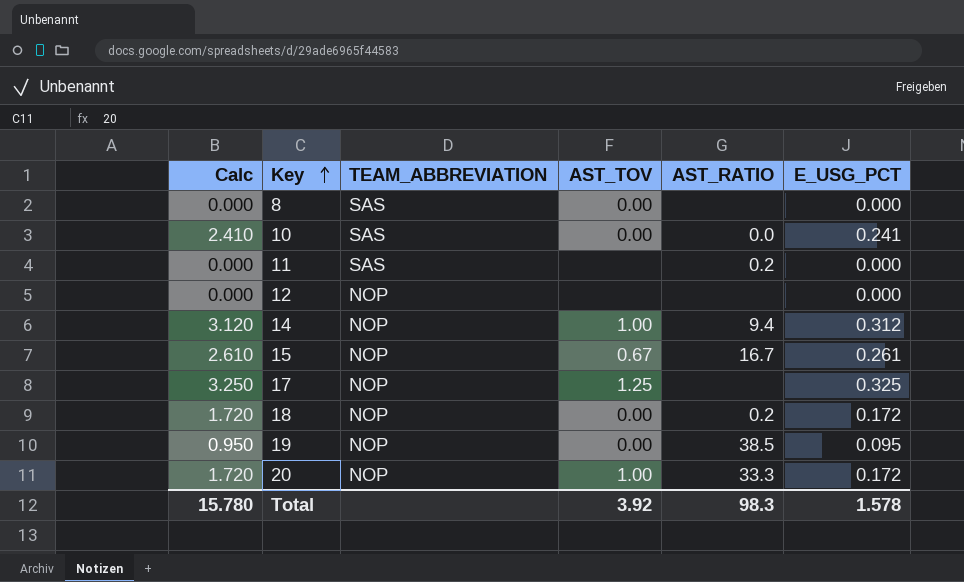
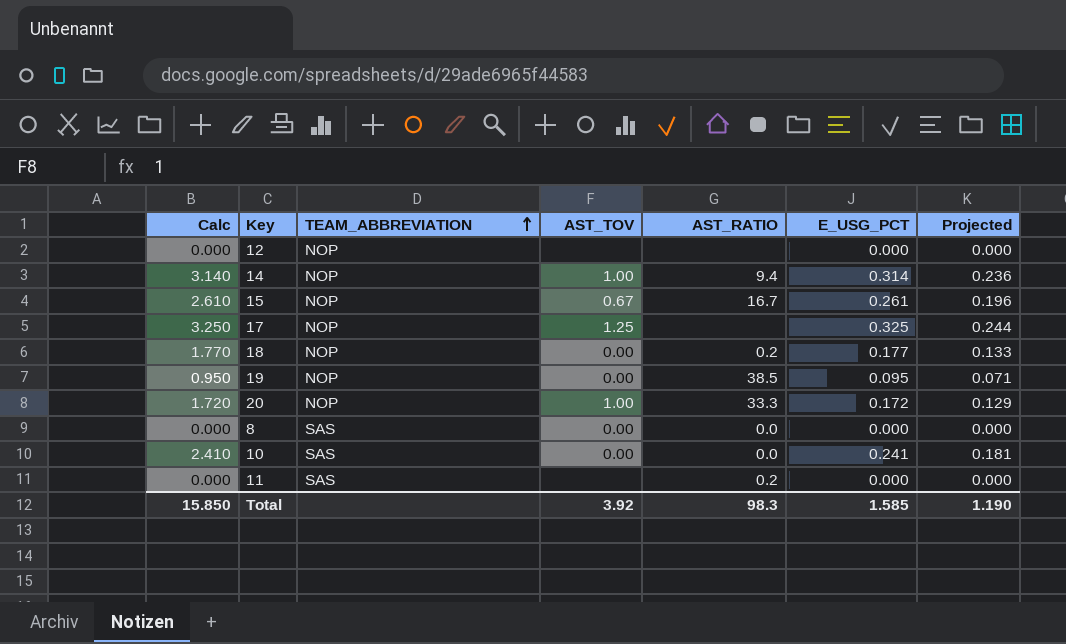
row order: Key ascending -> TEAM_ABBREVIATION ascending
column Projected | formula: none -> [E_USG_PCT] * 0.75
14 | Calc: 3.120 -> 3.140
14 | E_USG_PCT: 0.312 -> 0.314
18 | Calc: 1.720 -> 1.770
18 | E_USG_PCT: 0.172 -> 0.177
8 | AST_RATIO: none -> 0.0
Total | Calc: 15.780 -> 15.850
Total | E_USG_PCT: 1.578 -> 1.585

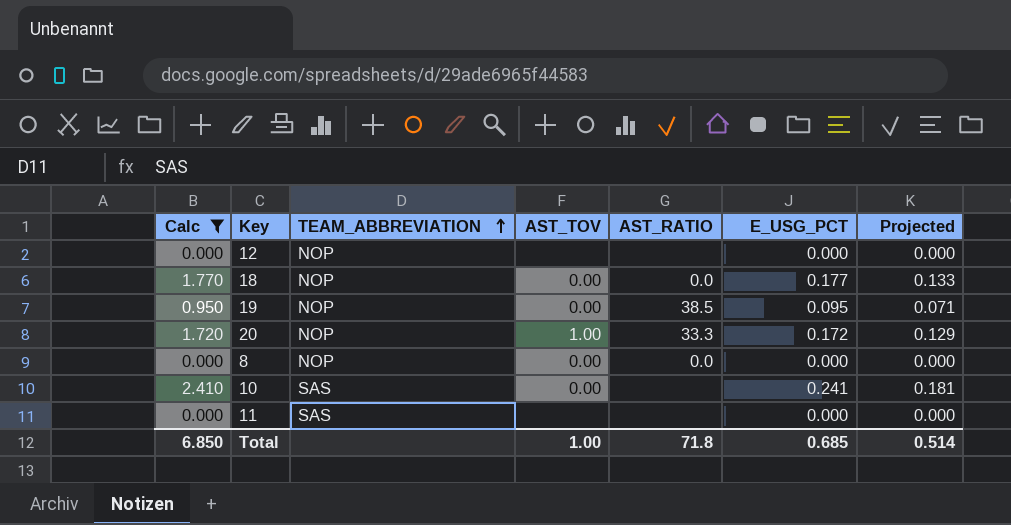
filter: none -> Calc <= 2.410
18 | AST_RATIO: 0.2 -> 0.0
8 | TEAM_ABBREVIATION: SAS -> NOP
10 | AST_RATIO: 0.0 -> none
11 | AST_RATIO: 0.2 -> none
Total | Calc: 15.850 -> 6.850
Total | AST_TOV: 3.92 -> 1.00
Total | AST_RATIO: 98.3 -> 71.8
Total | E_USG_PCT: 1.585 -> 0.685
Total | Projected: 1.190 -> 0.514

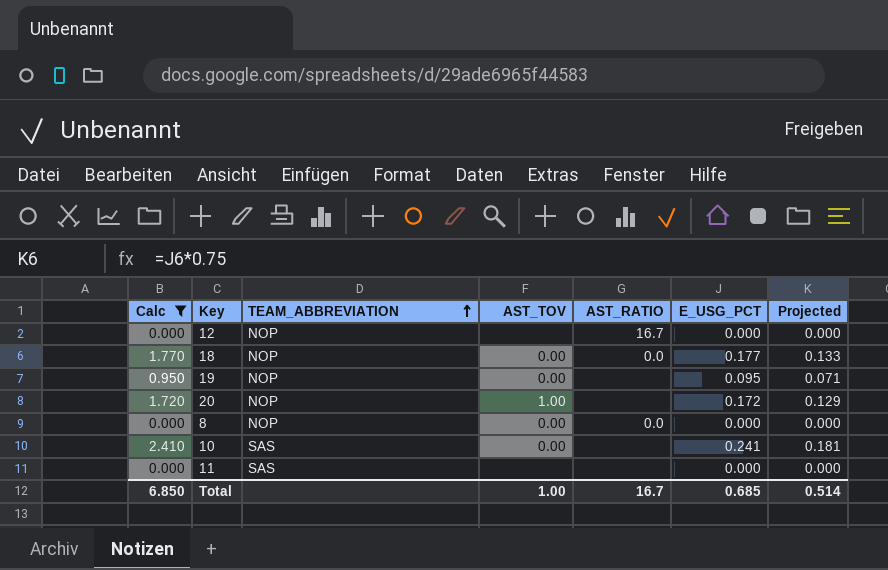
12 | AST_RATIO: none -> 16.7
19 | AST_RATIO: 38.5 -> none
20 | AST_RATIO: 33.3 -> none
Total | AST_RATIO: 71.8 -> 16.7

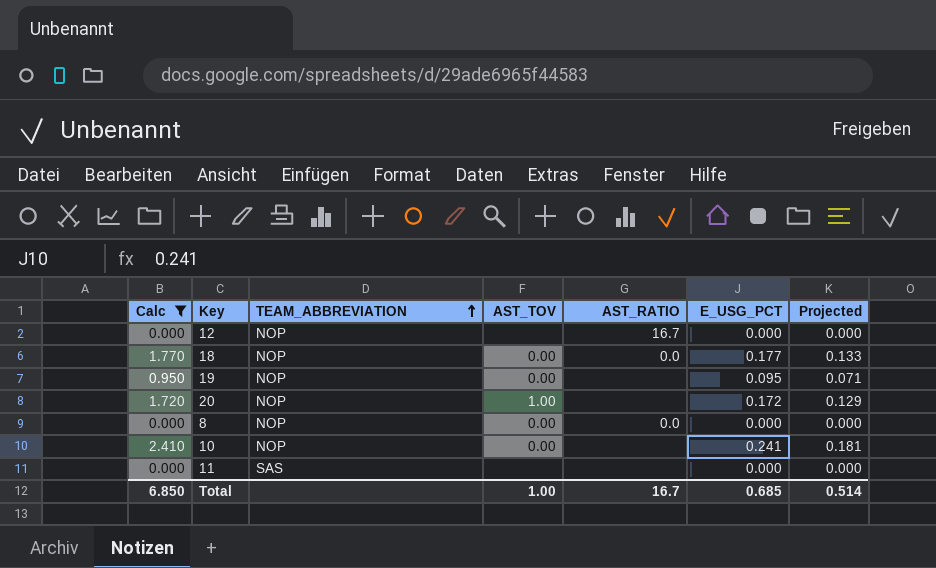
10 | TEAM_ABBREVIATION: SAS -> NOP

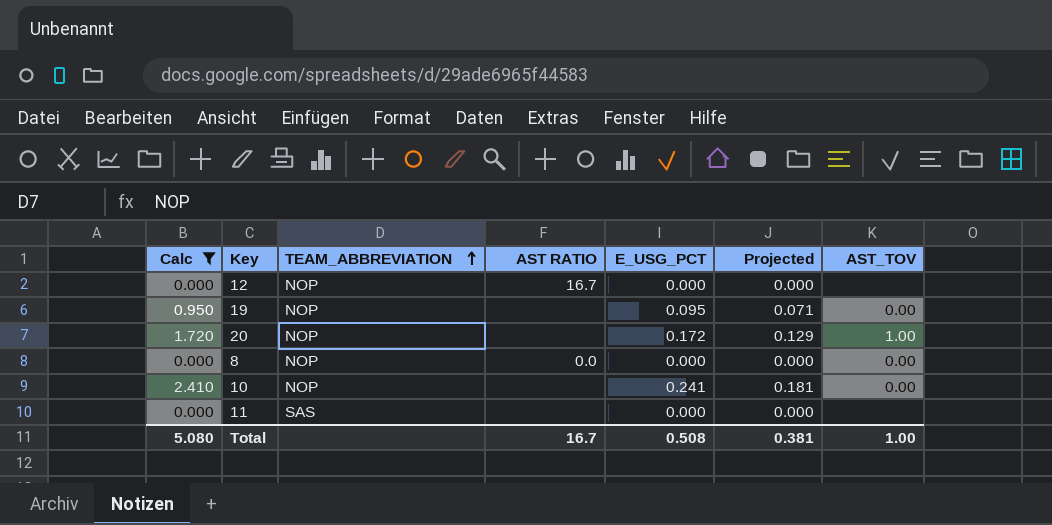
column name: AST_RATIO -> AST RATIO
column AST_TOV | position: 4 -> 7
row 18: 1.770 | NOP | 0.00 | 0.0 | 0.177 | 0.133 -> none
Total | Calc: 6.850 -> 5.080
Total | E_USG_PCT: 0.685 -> 0.508
Total | Projected: 0.514 -> 0.381

